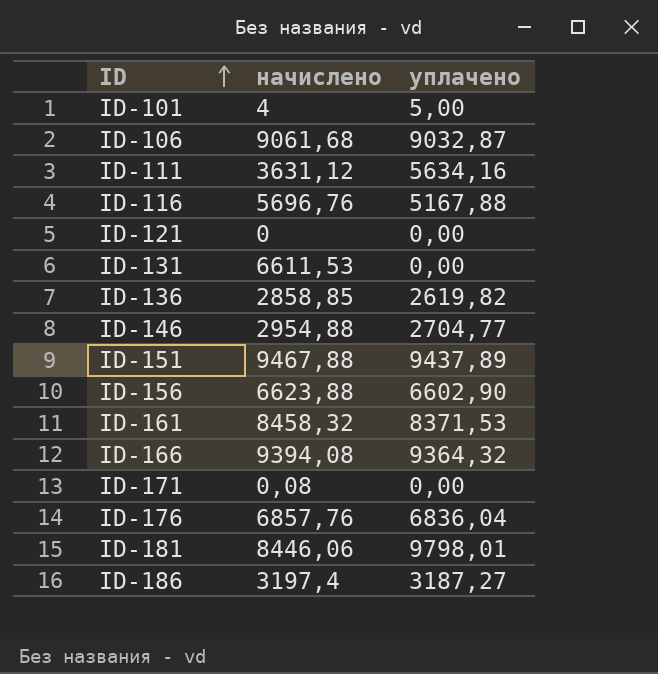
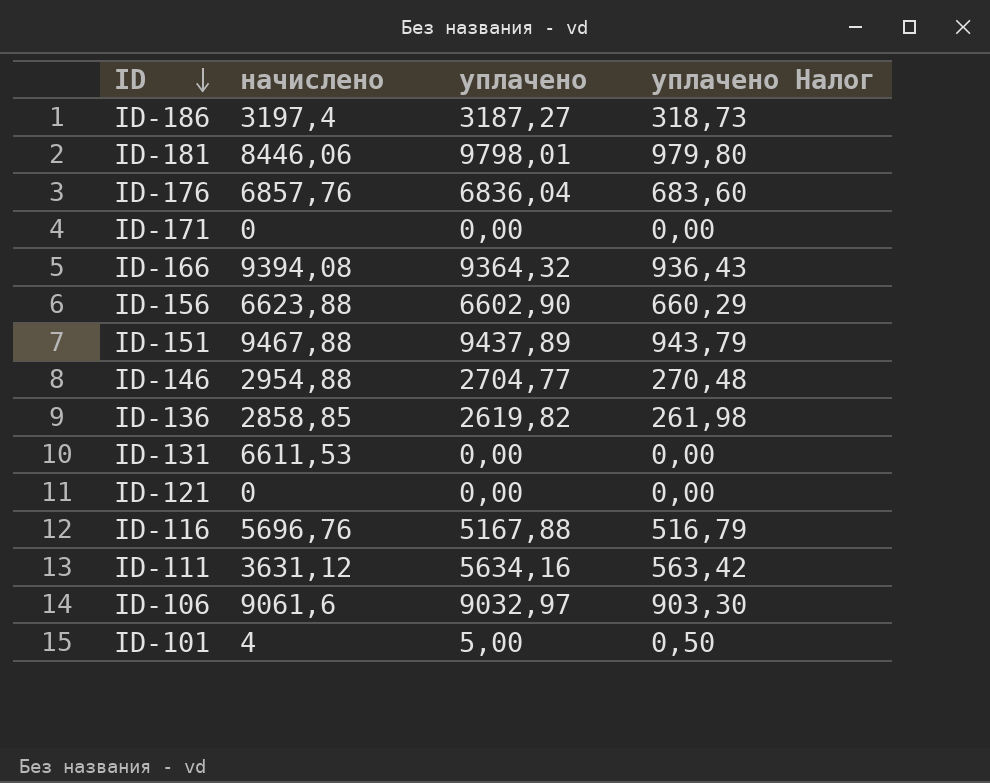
row order: ID ascending -> ID descending
column уплачено Налог | formula: none -> [уплачено] * 0,1
row ID-161: 8458,32 | 8371,53 -> none
ID-171 | начислено: 0,08 -> 0
ID-106 | начислено: 9061,68 -> 9061,6
ID-106 | уплачено: 9032,87 -> 9032,97

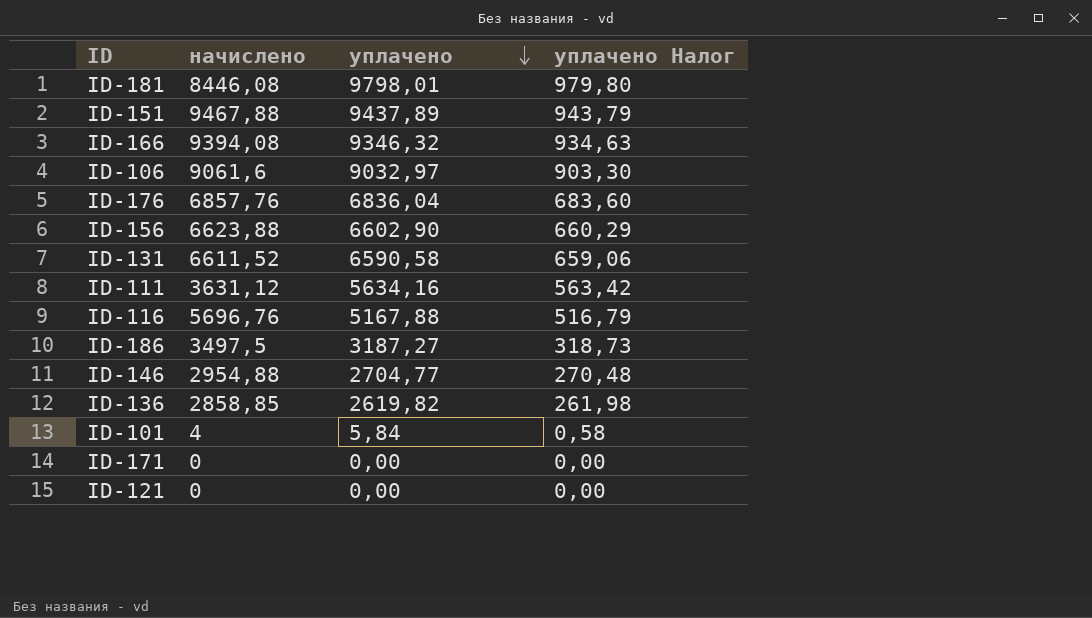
row order: ID descending -> уплачено descending
ID-181 | начислено: 8446,06 -> 8446,08
ID-166 | уплачено: 9364,32 -> 9346,32
ID-166 | уплачено Налог: 936,43 -> 934,63
ID-131 | начислено: 6611,53 -> 6611,52
ID-131 | уплачено: 0,00 -> 6590,58
ID-131 | уплачено Налог: 0,00 -> 659,06
ID-186 | начислено: 3197,4 -> 3497,5
ID-101 | уплачено: 5,00 -> 5,84
ID-101 | уплачено Налог: 0,50 -> 0,58

